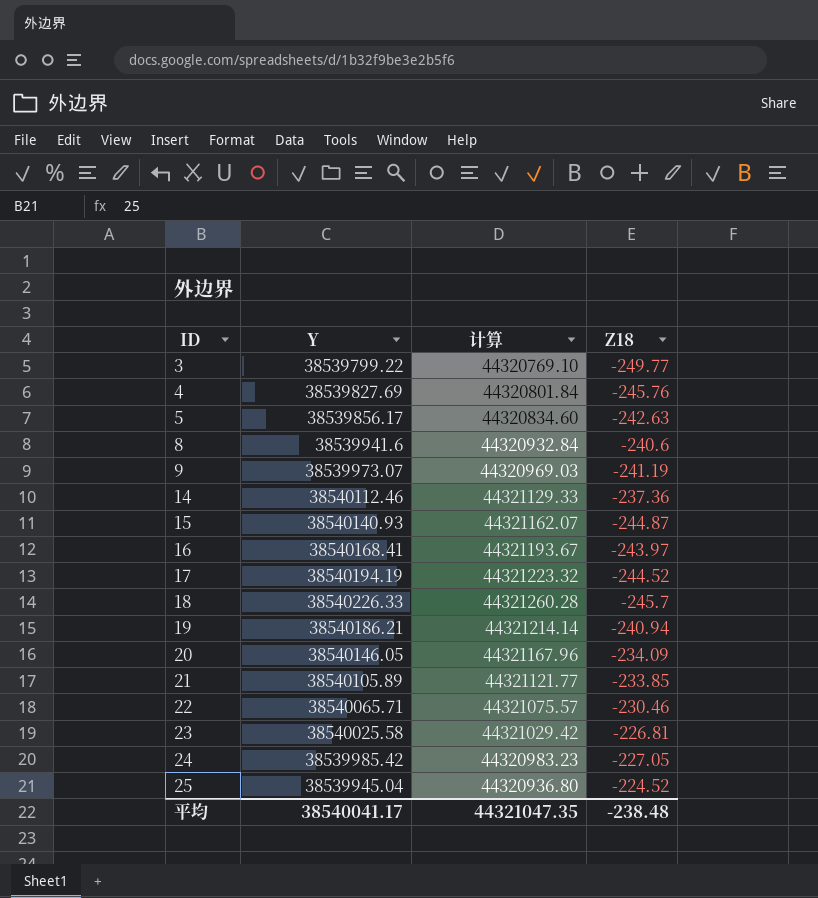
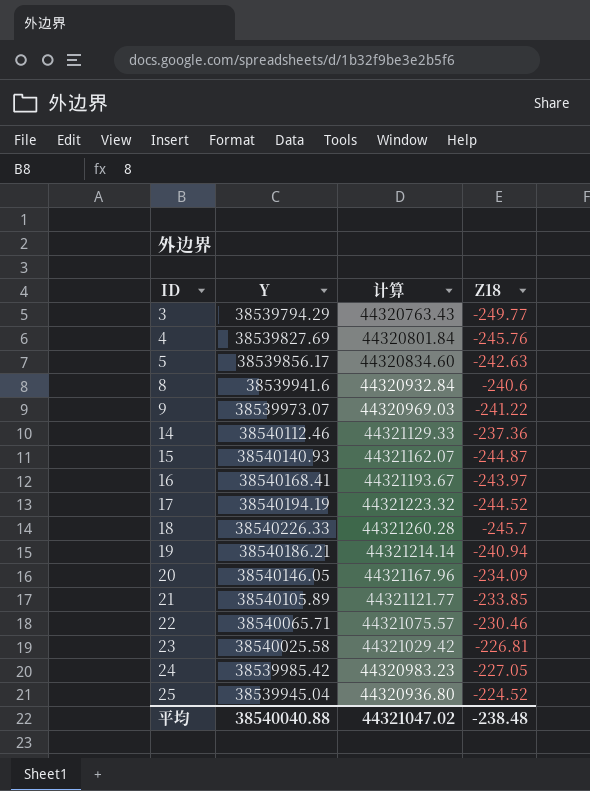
3 | Y: 38539799.22 -> 38539794.29
3 | 计算: 44320769.10 -> 44320763.43
9 | Z18: -241.19 -> -241.22
平均 | Y: 38540041.17 -> 38540040.88
平均 | 计算: 44321047.35 -> 44321047.02

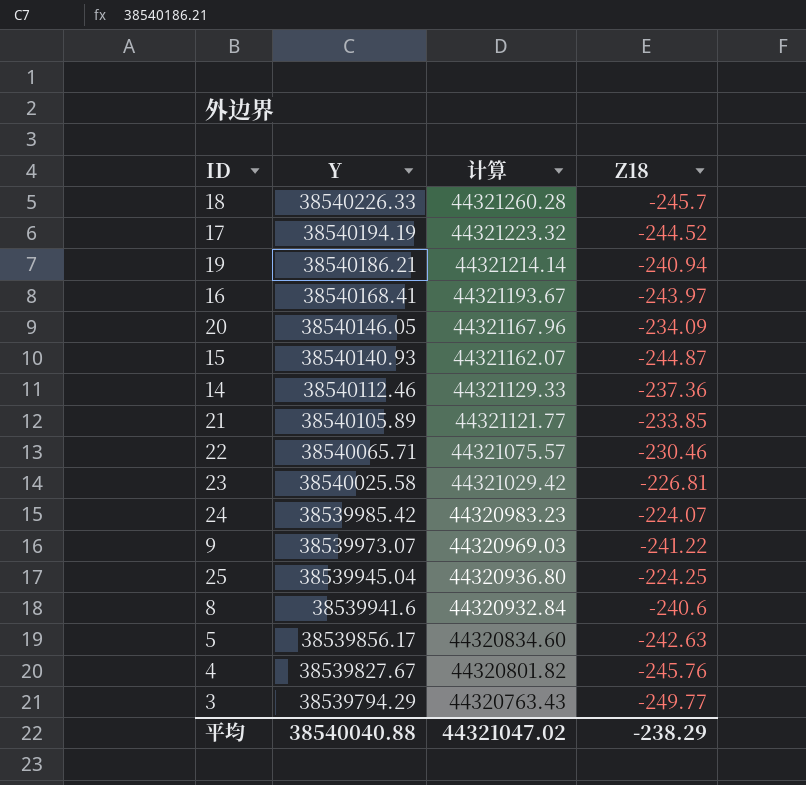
row order: ID ascending -> Y descending
24 | Z18: -227.05 -> -224.07
25 | Z18: -224.52 -> -224.25
4 | Y: 38539827.69 -> 38539827.67
4 | 计算: 44320801.84 -> 44320801.82
平均 | Z18: -238.48 -> -238.29

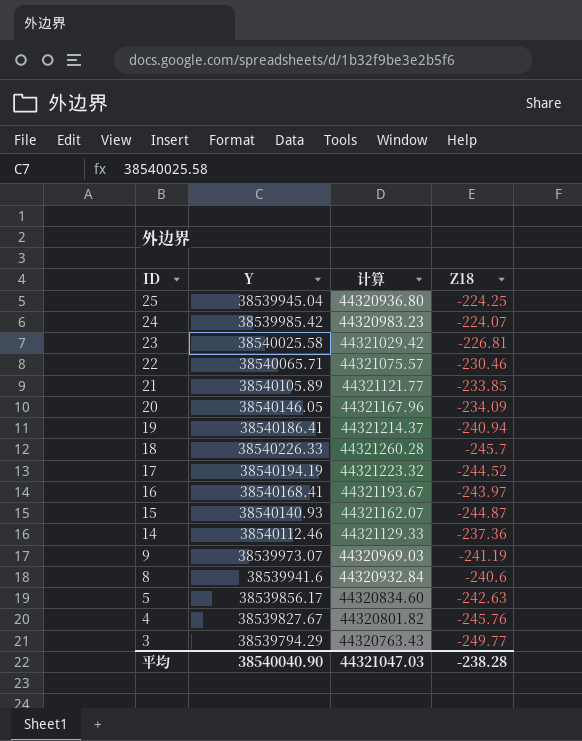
row order: Y descending -> ID descending
19 | Y: 38540186.21 -> 38540186.41
19 | 计算: 44321214.14 -> 44321214.37
9 | Z18: -241.22 -> -241.19
平均 | Y: 38540040.88 -> 38540040.90
平均 | 计算: 44321047.02 -> 44321047.03
平均 | Z18: -238.29 -> -238.28

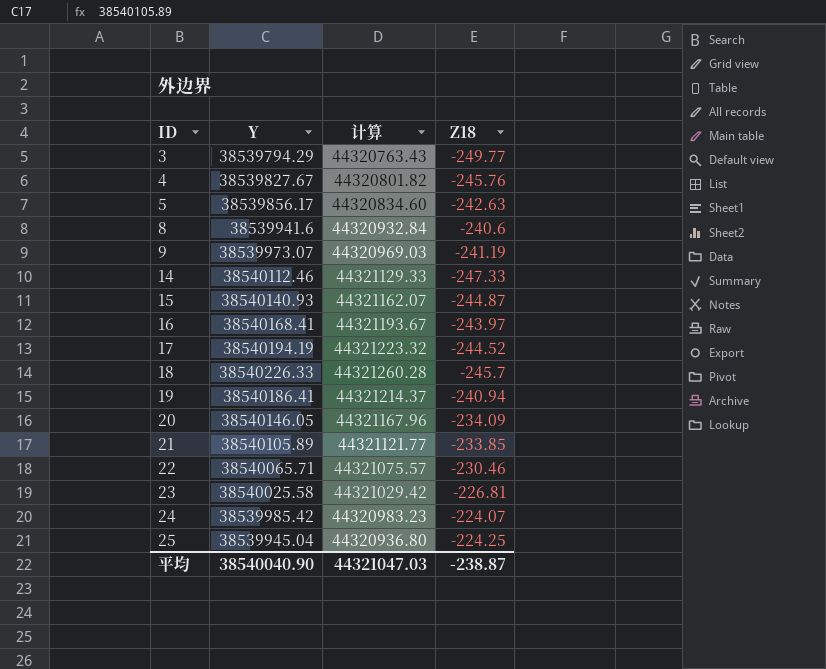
row order: ID descending -> ID ascending
14 | Z18: -237.36 -> -247.33
平均 | Z18: -238.28 -> -238.87

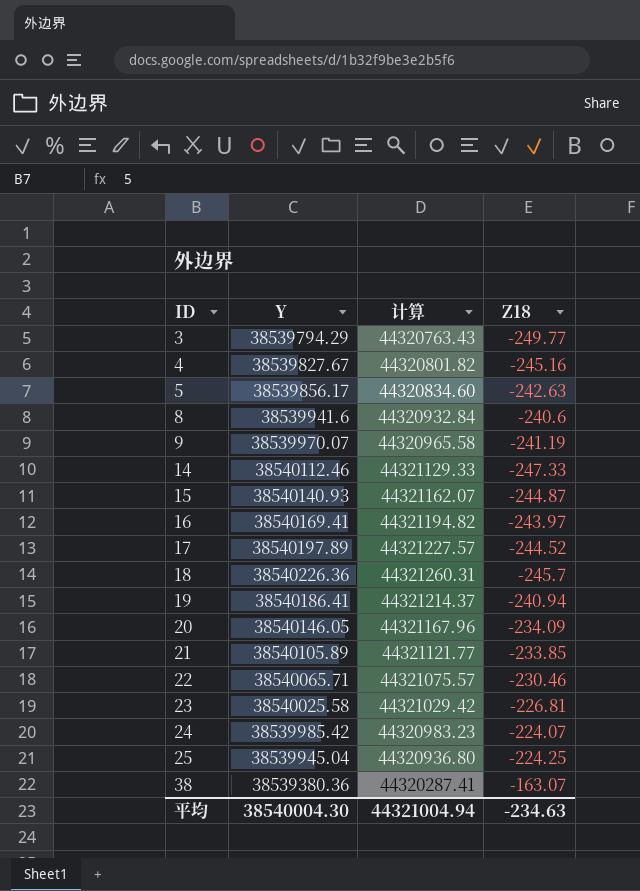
4 | Z18: -245.76 -> -245.16
9 | Y: 38539973.07 -> 38539970.07
9 | 计算: 44320969.03 -> 44320965.58
16 | Y: 38540168.41 -> 38540169.41
16 | 计算: 44321193.67 -> 44321194.82
17 | Y: 38540194.19 -> 38540197.89
17 | 计算: 44321223.32 -> 44321227.57
18 | Y: 38540226.33 -> 38540226.36
18 | 计算: 44321260.28 -> 44321260.31
row 38: none -> 38539380.36 | 44320287.41 | -163.07
平均 | Y: 38540040.90 -> 38540004.30
平均 | 计算: 44321047.03 -> 44321004.94
平均 | Z18: -238.87 -> -234.63

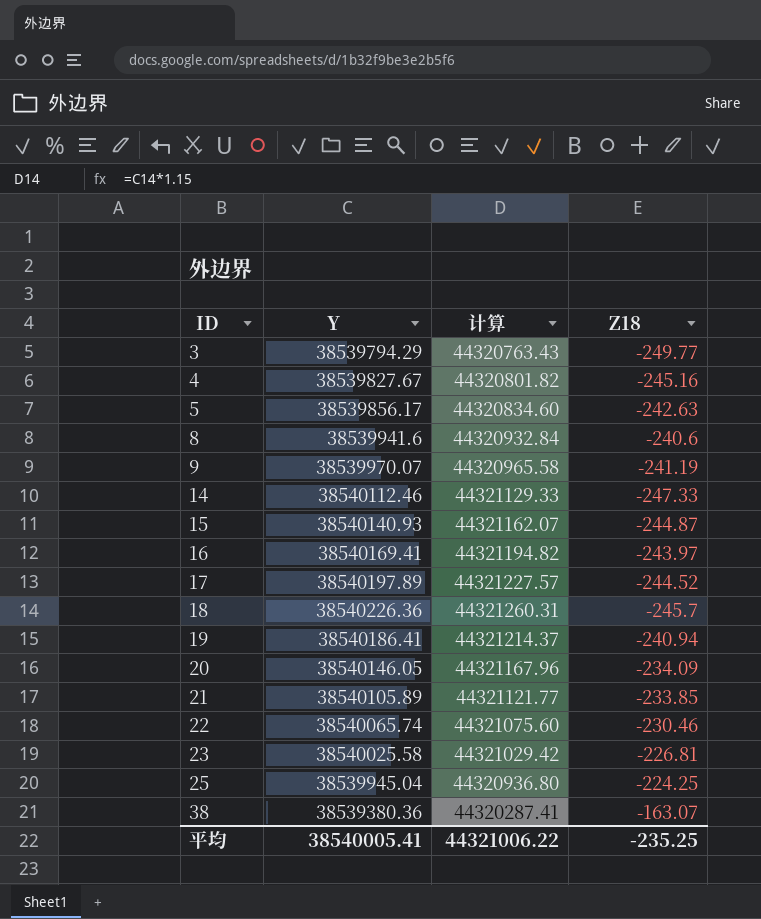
row 24: 38539985.42 | 44320983.23 | -224.07 -> none
22 | Y: 38540065.71 -> 38540065.74
22 | 计算: 44321075.57 -> 44321075.60
平均 | Y: 38540004.30 -> 38540005.41
平均 | 计算: 44321004.94 -> 44321006.22
平均 | Z18: -234.63 -> -235.25

